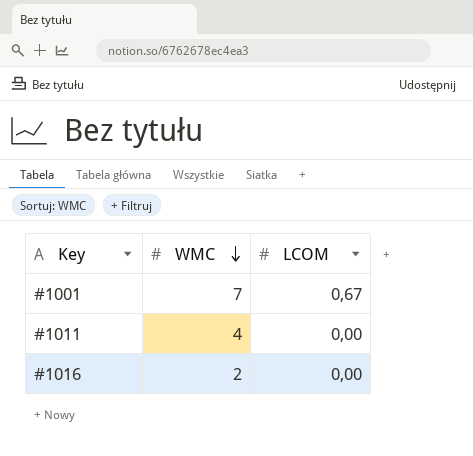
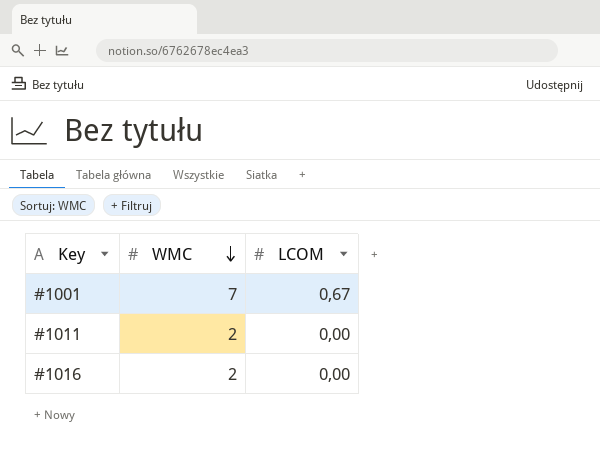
#1011 | WMC: 4 -> 2

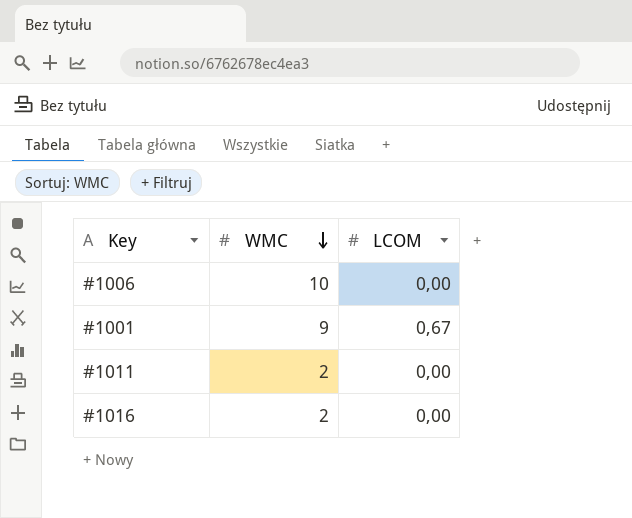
row #1006: none -> 10 | 0,00
#1001 | WMC: 7 -> 9

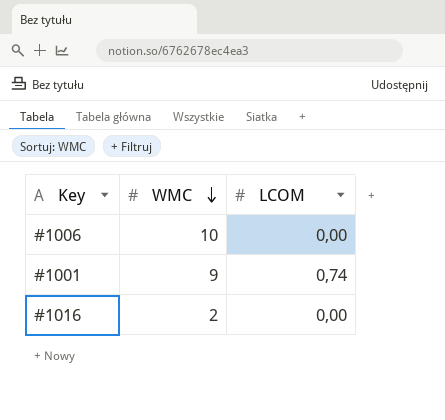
row #1011: 2 | 0,00 -> none
#1001 | LCOM: 0,67 -> 0,74

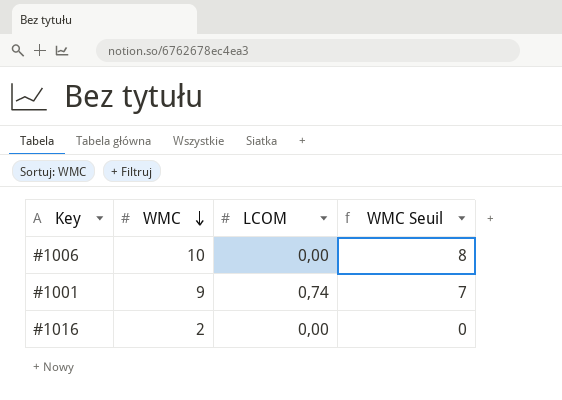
column WMC Seuil | formula: none -> [WMC] - 2

